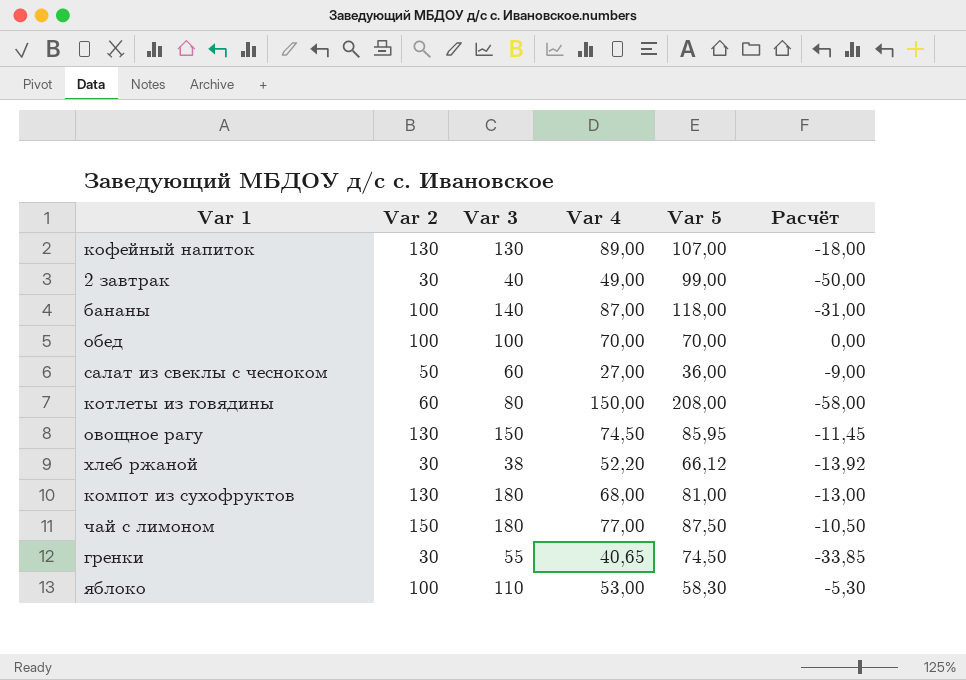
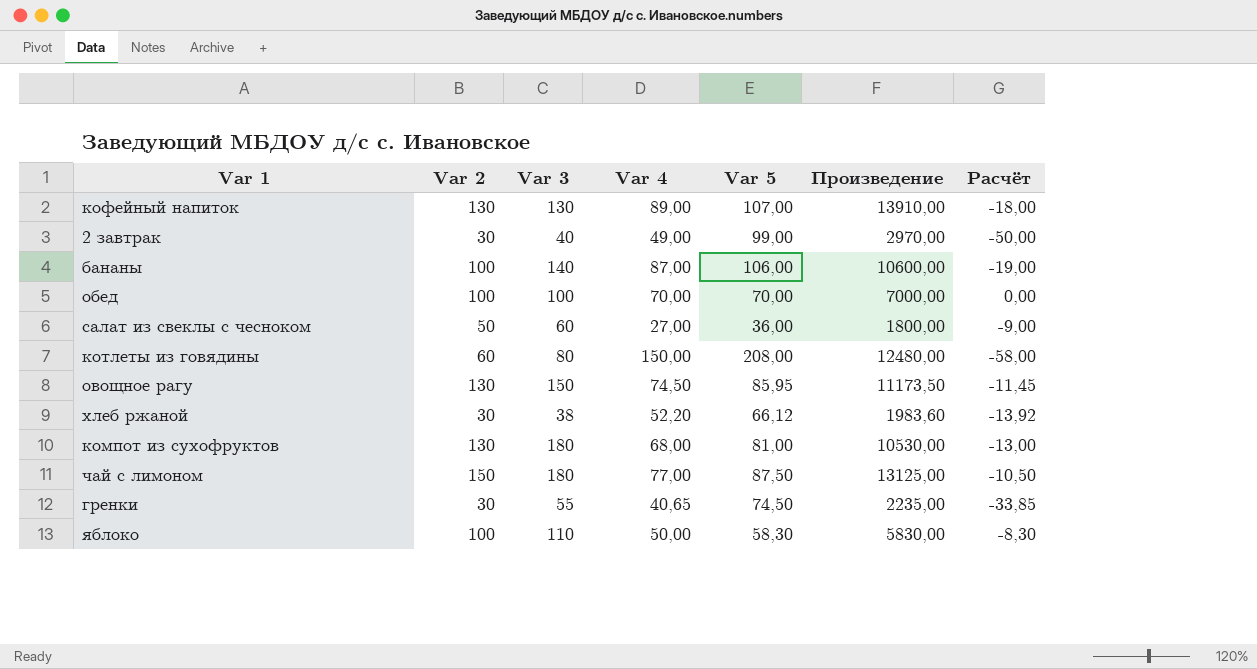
column Произведение | formula: none -> [Var 2] * [Var 5]
бананы | Var 5: 118,00 -> 106,00
бананы | Расчёт: -31,00 -> -19,00
яблоко | Var 4: 53,00 -> 50,00
яблоко | Расчёт: -5,30 -> -8,30

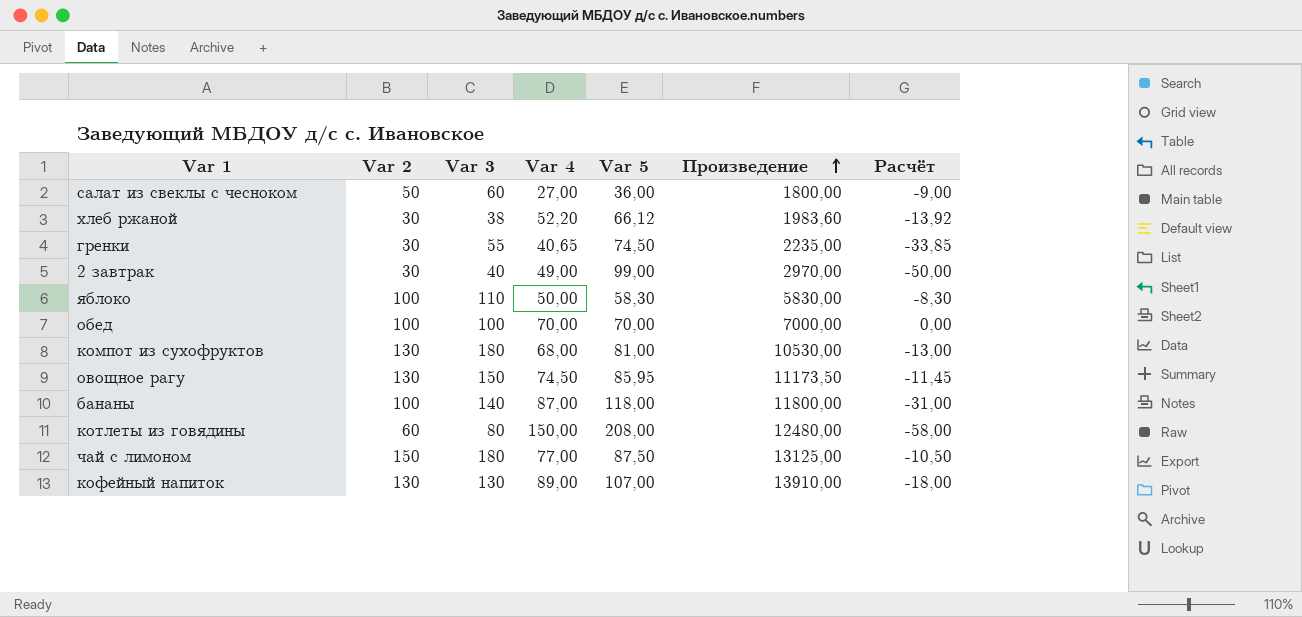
row order: none -> Произведение ascending
бананы | Var 5: 106,00 -> 118,00
бананы | Произведение: 10600,00 -> 11800,00
бананы | Расчёт: -19,00 -> -31,00

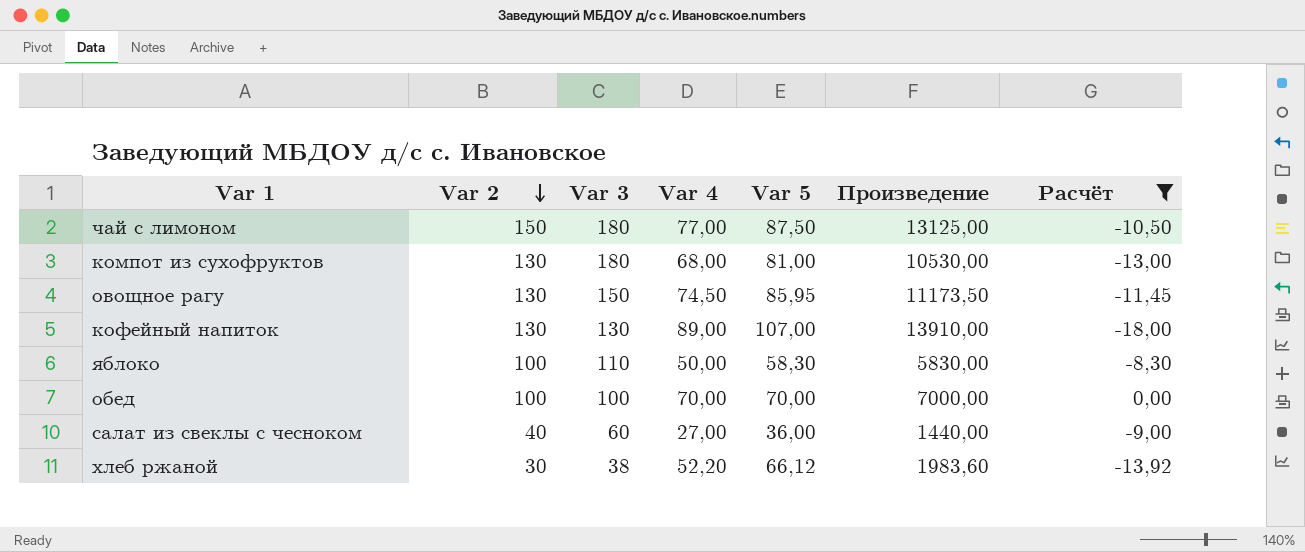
filter: none -> Расчёт >= -18,00
row order: Произведение ascending -> Var 2 descending
салат из свеклы с чесноком | Var 2: 50 -> 40
салат из свеклы с чесноком | Произведение: 1800,00 -> 1440,00

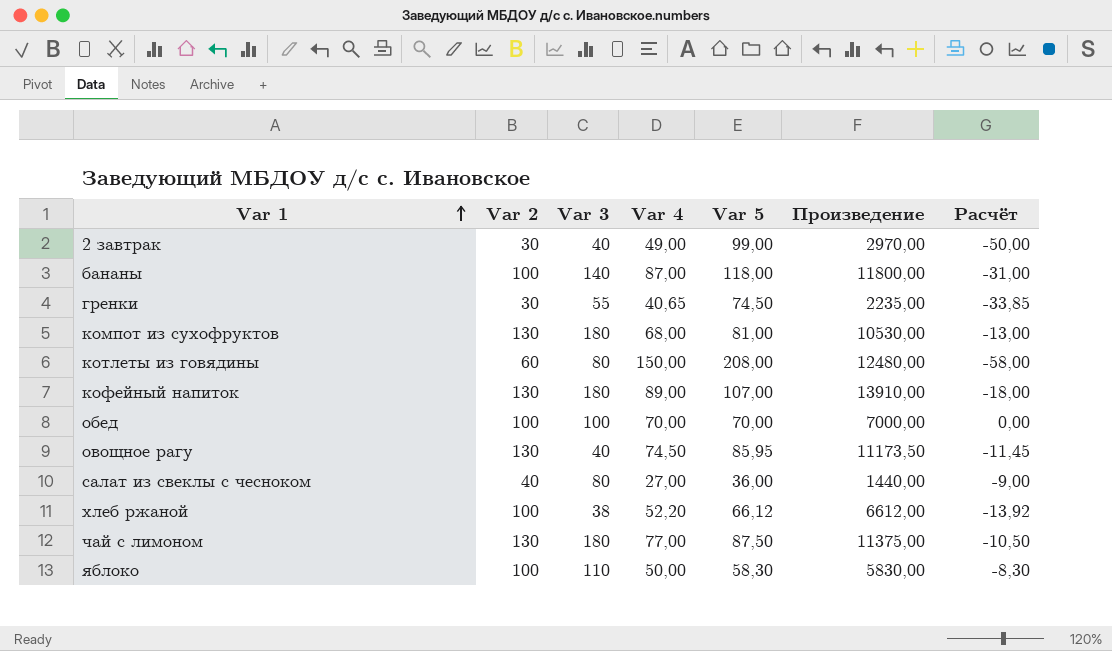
filter: Расчёт >= -18,00 -> none
row order: Var 2 descending -> Var 1 ascending
кофейный напиток | Var 3: 130 -> 180
овощное рагу | Var 3: 150 -> 40
салат из свеклы с чесноком | Var 3: 60 -> 80
хлеб ржаной | Var 2: 30 -> 100
хлеб ржаной | Произведение: 1983,60 -> 6612,00
чай с лимоном | Var 2: 150 -> 130
чай с лимоном | Произведение: 13125,00 -> 11375,00

